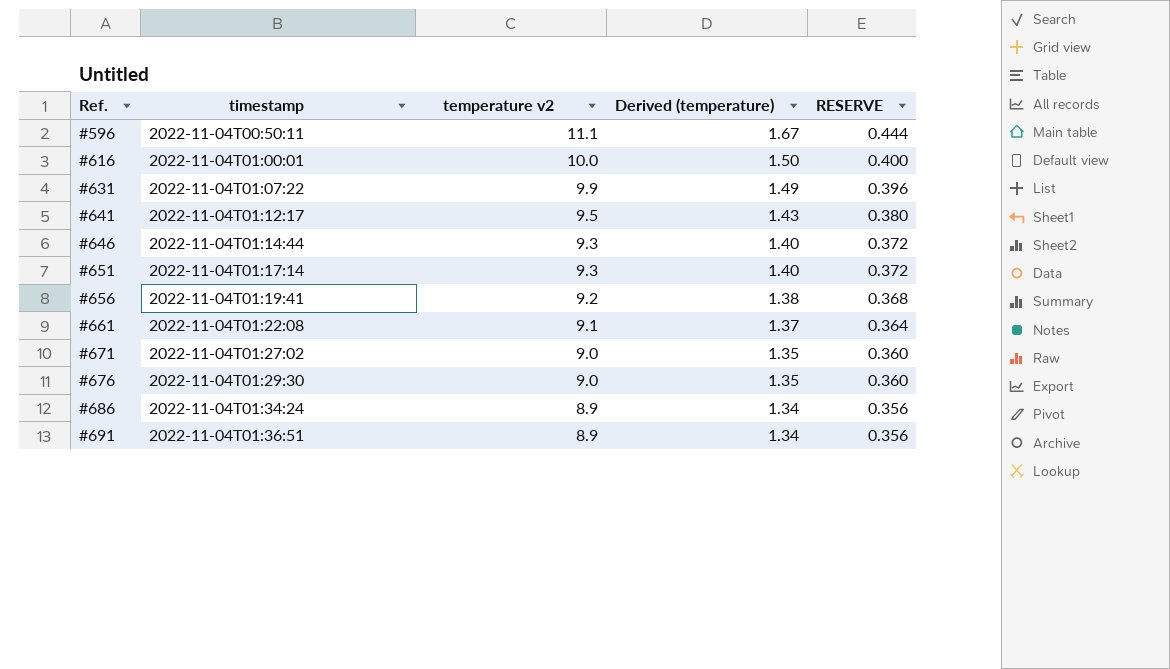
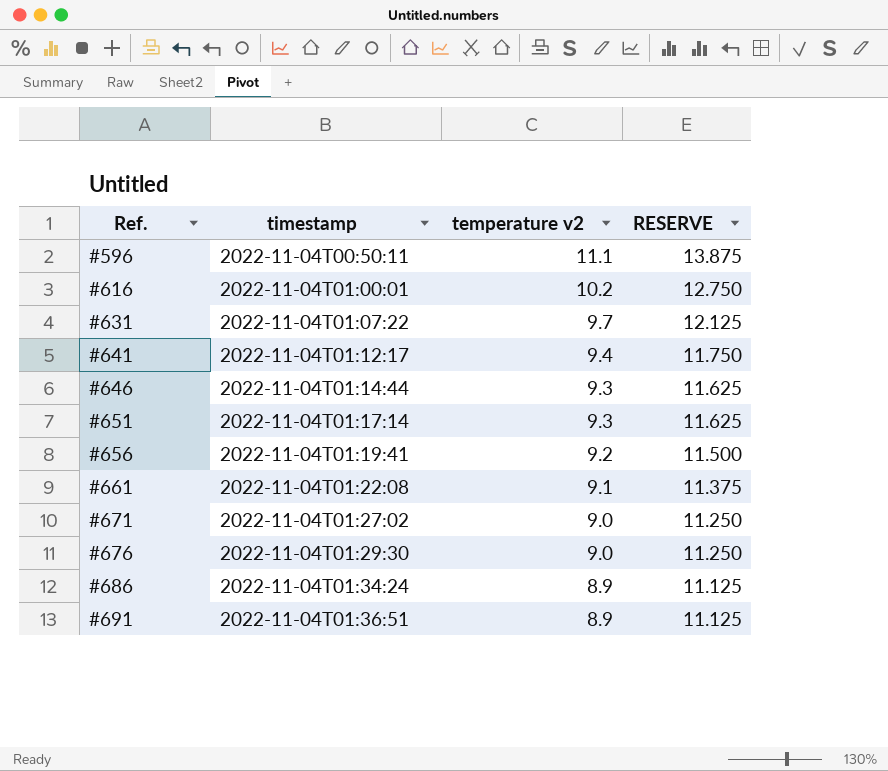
column Derived (temperature) | formula: [temperature v2] * 0.15 -> none
column RESERVE | formula: [temperature v2] * 0.04 -> [temperature v2] * 1.25
#616 | temperature v2: 10.0 -> 10.2
#631 | temperature v2: 9.9 -> 9.7
#641 | temperature v2: 9.5 -> 9.4

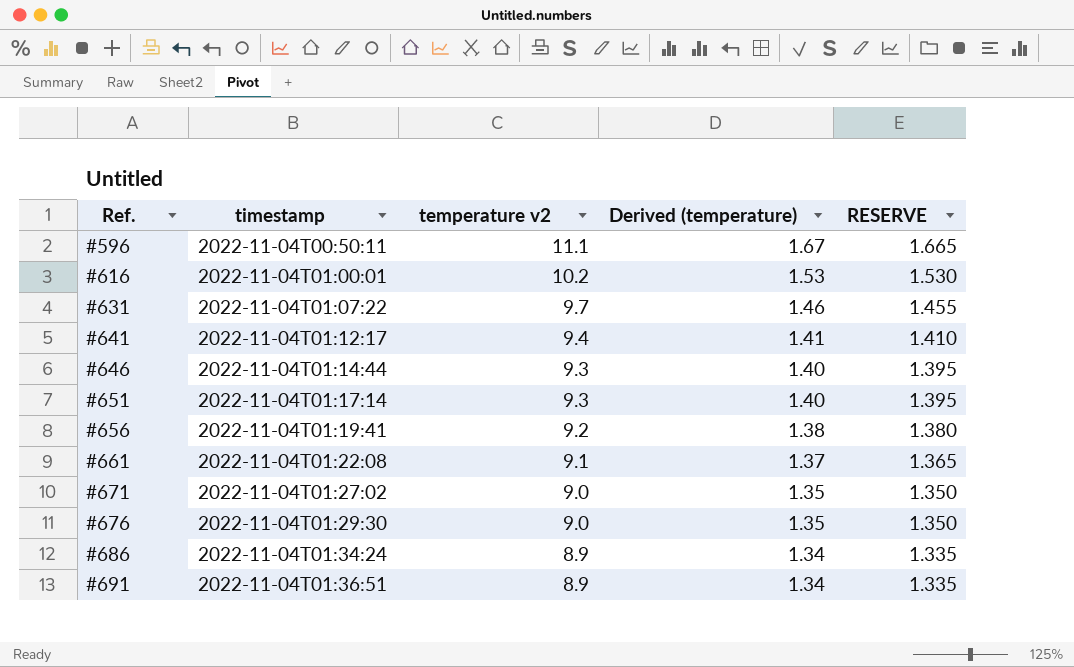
column Derived (temperature) | formula: none -> [temperature v2] * 0.15
column RESERVE | formula: [temperature v2] * 1.25 -> [temperature v2] * 0.15

